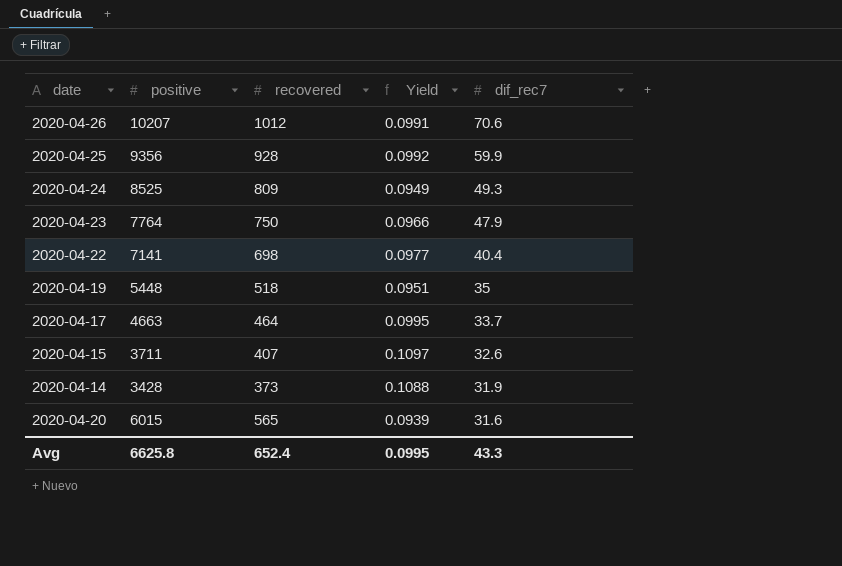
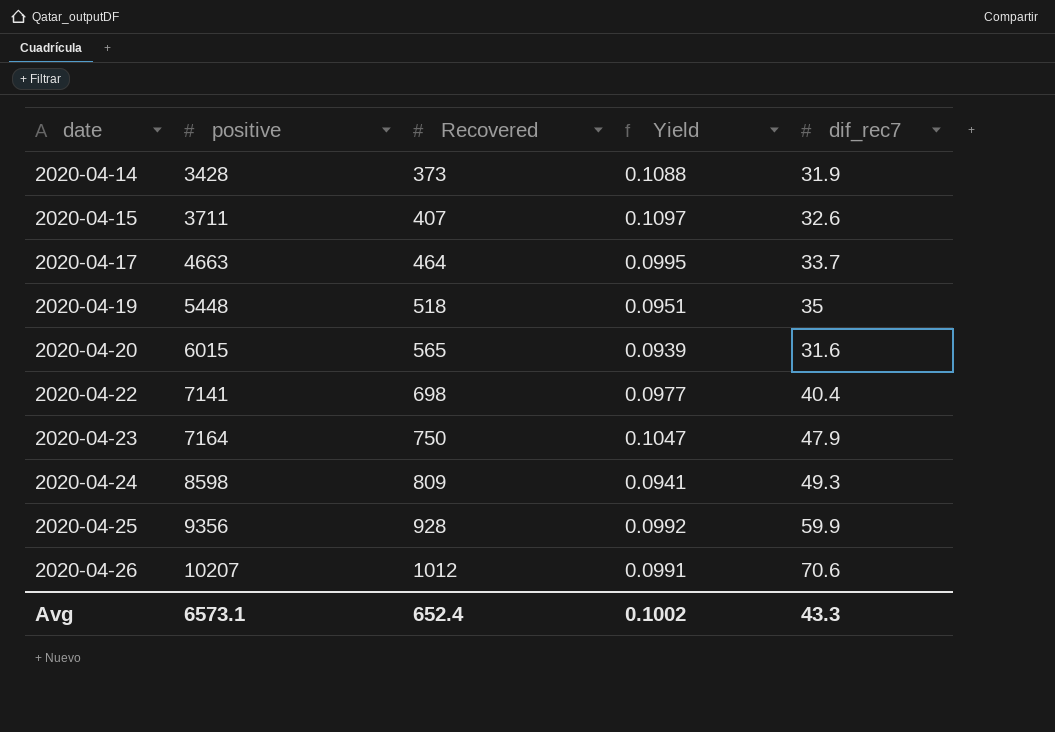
row order: dif_rec7 descending -> date ascending
column name: recovered -> Recovered
2020-04-23 | positive: 7764 -> 7164
2020-04-23 | Yield: 0.0966 -> 0.1047
2020-04-24 | positive: 8525 -> 8598
2020-04-24 | Yield: 0.0949 -> 0.0941
Avg | positive: 6625.8 -> 6573.1
Avg | Yield: 0.0995 -> 0.1002

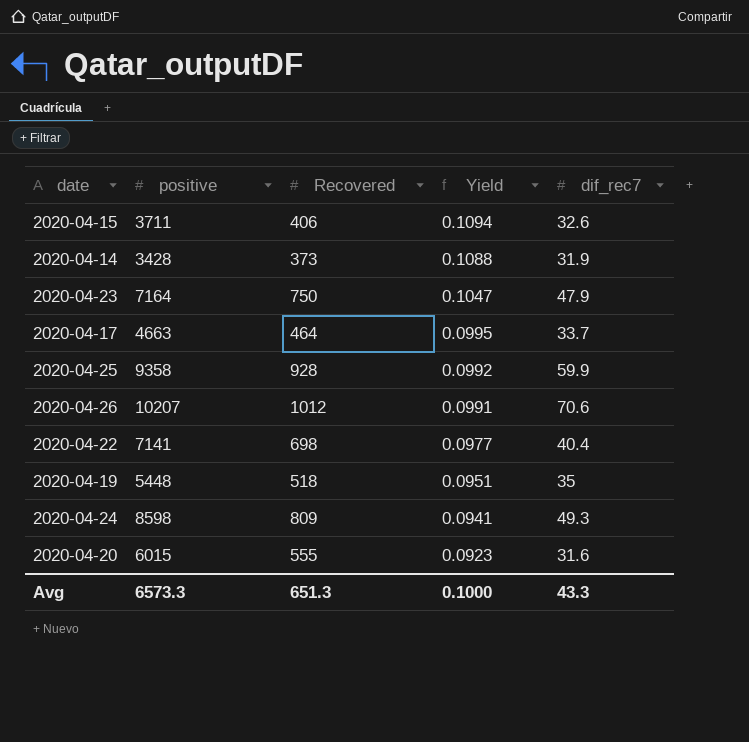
row order: date ascending -> Yield descending
2020-04-15 | Recovered: 407 -> 406
2020-04-15 | Yield: 0.1097 -> 0.1094
2020-04-25 | positive: 9356 -> 9358
2020-04-20 | Recovered: 565 -> 555
2020-04-20 | Yield: 0.0939 -> 0.0923
Avg | positive: 6573.1 -> 6573.3
Avg | Recovered: 652.4 -> 651.3
Avg | Yield: 0.1002 -> 0.1000

